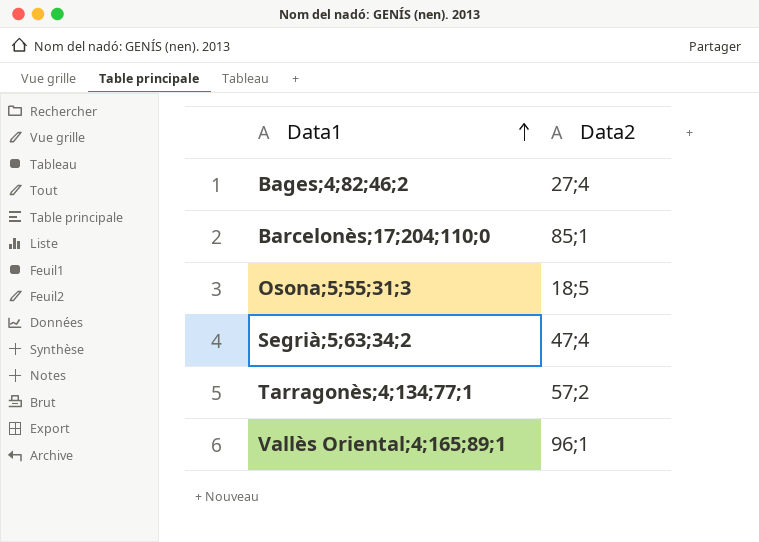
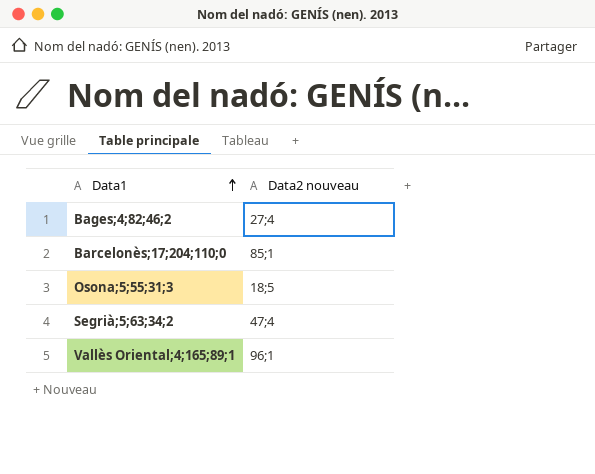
column name: Data2 -> Data2 nouveau
row Tarragonès;4;134;77;1: 57;2 -> none

